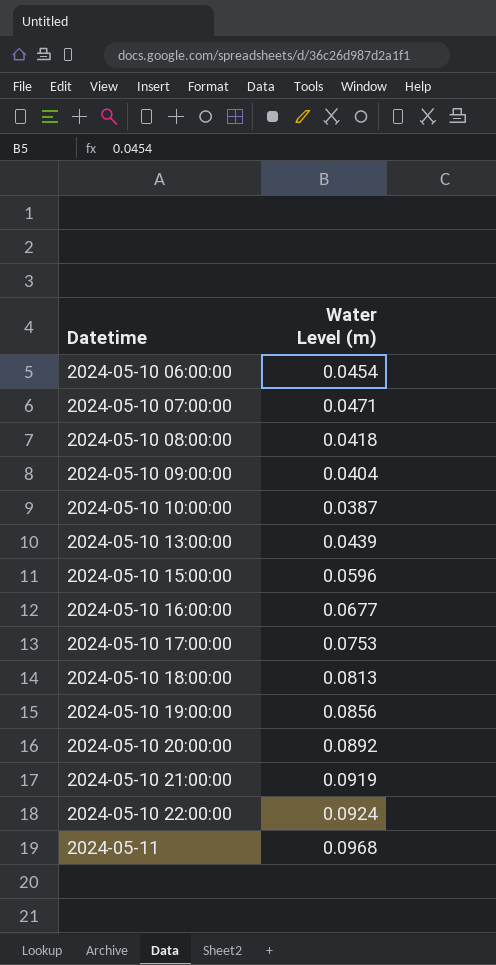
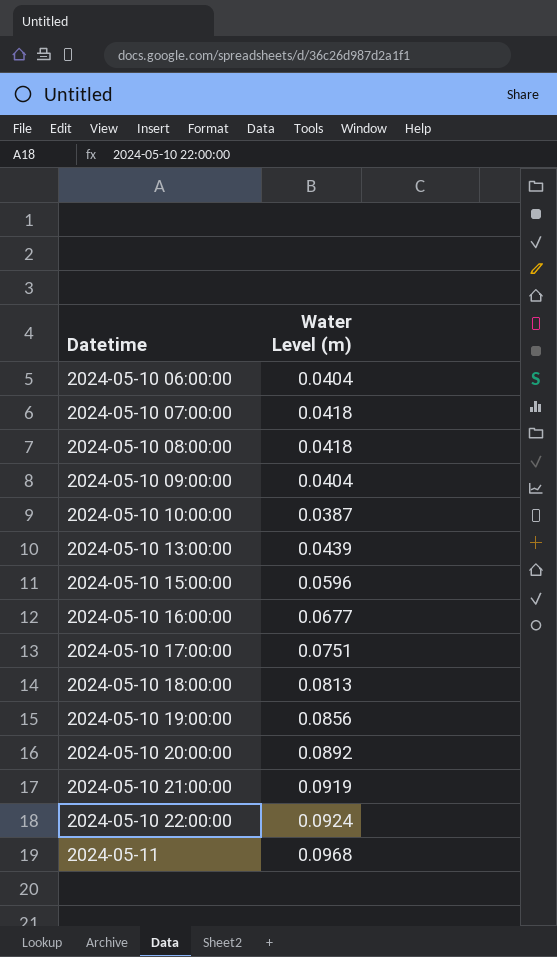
2024-05-10 06:00:00 | Water Level (m): 0.0454 -> 0.0404
2024-05-10 07:00:00 | Water Level (m): 0.0471 -> 0.0418
2024-05-10 17:00:00 | Water Level (m): 0.0753 -> 0.0751

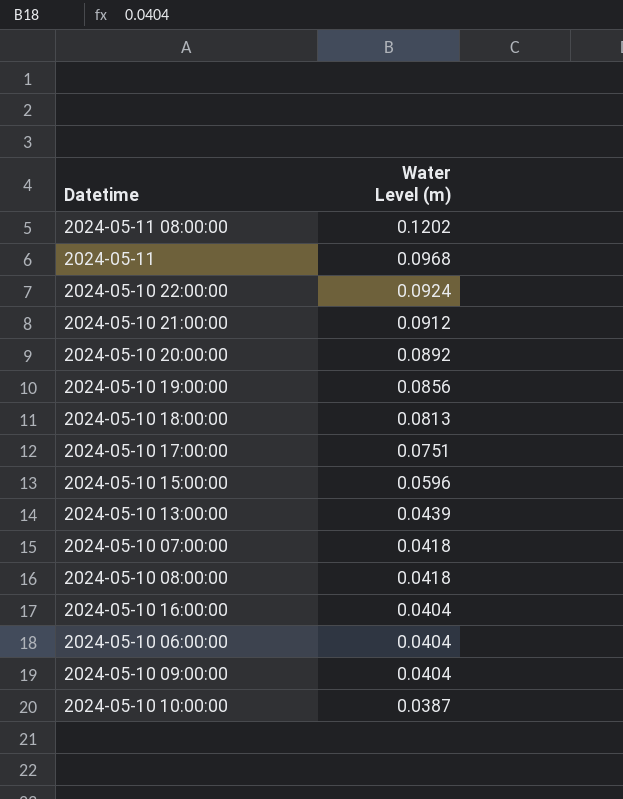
row order: Datetime ascending -> Water Level (m) descending
row 2024-05-11 08:00:00: none -> 0.1202
2024-05-10 21:00:00 | Water Level (m): 0.0919 -> 0.0912
2024-05-10 16:00:00 | Water Level (m): 0.0677 -> 0.0404

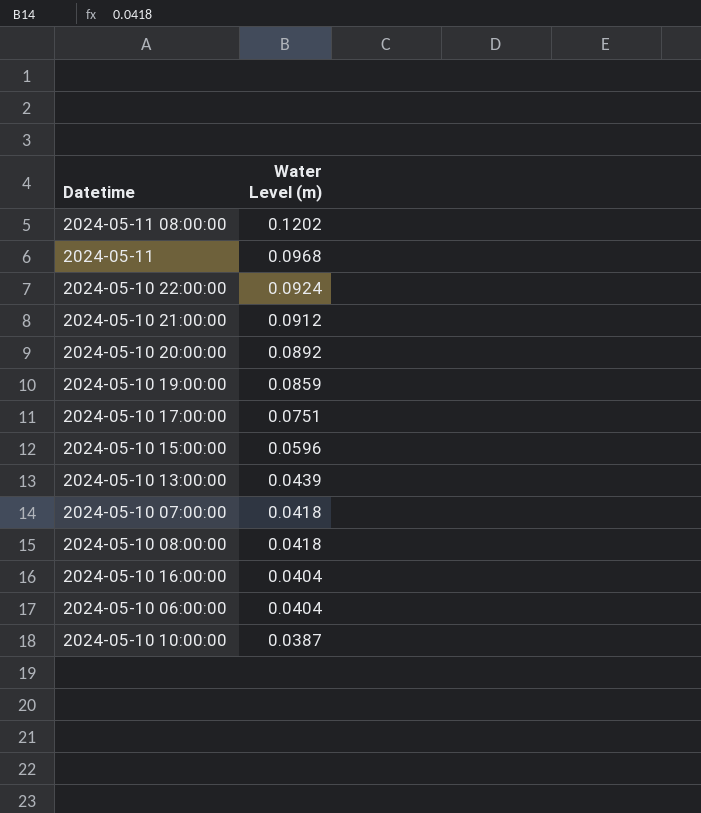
row 2024-05-10 18:00:00: 0.0813 -> none
row 2024-05-10 09:00:00: 0.0404 -> none
2024-05-10 19:00:00 | Water Level (m): 0.0856 -> 0.0859

